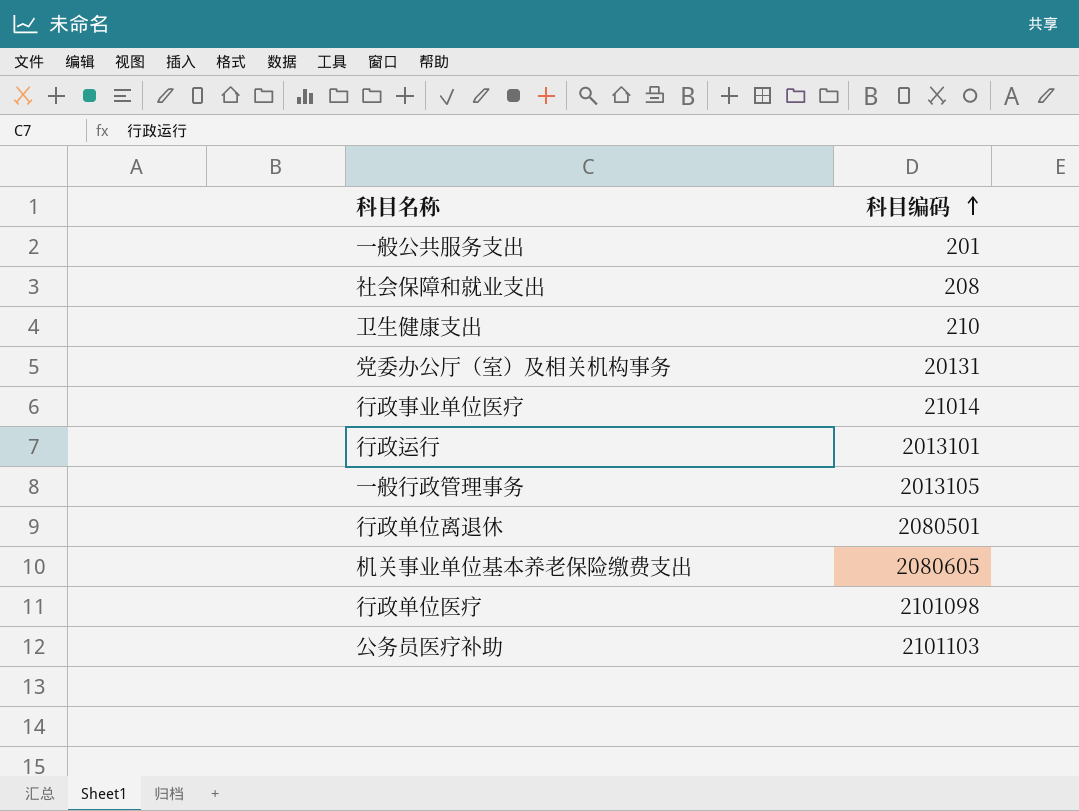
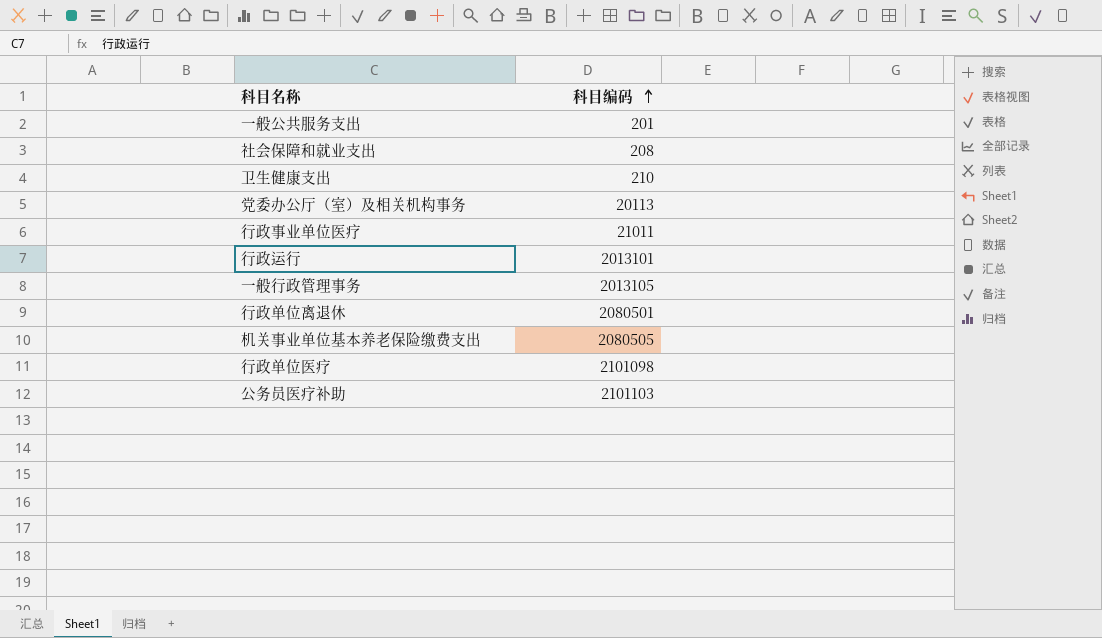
党委办公厅（室）及相关机构事务 | 科目编码: 20131 -> 20113
行政事业单位医疗 | 科目编码: 21014 -> 21011
机关事业单位基本养老保险缴费支出 | 科目编码: 2080605 -> 2080505

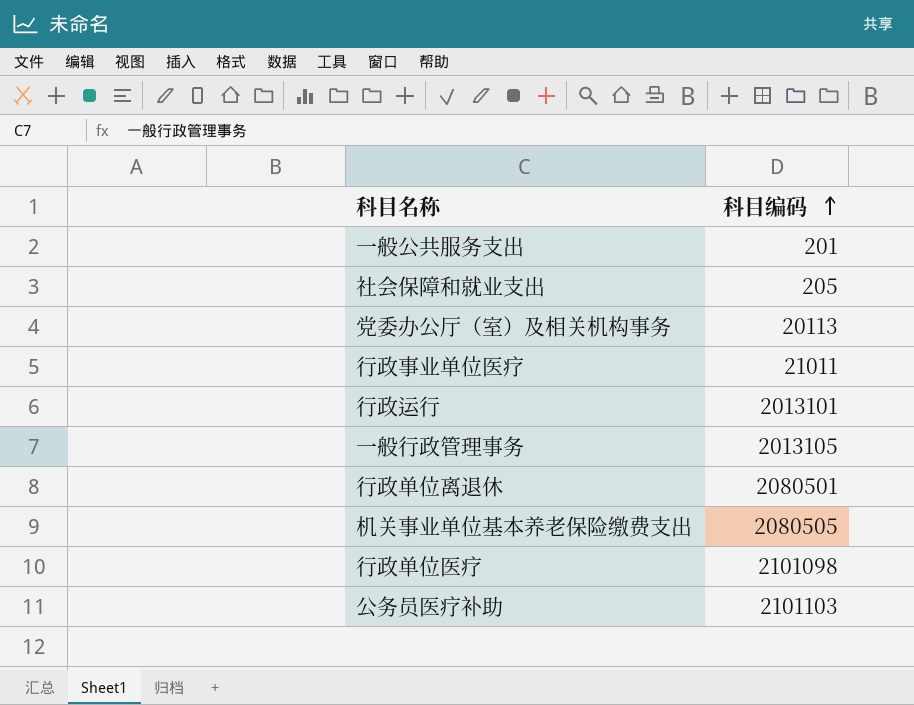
row 卫生健康支出: 210 -> none
社会保障和就业支出 | 科目编码: 208 -> 205

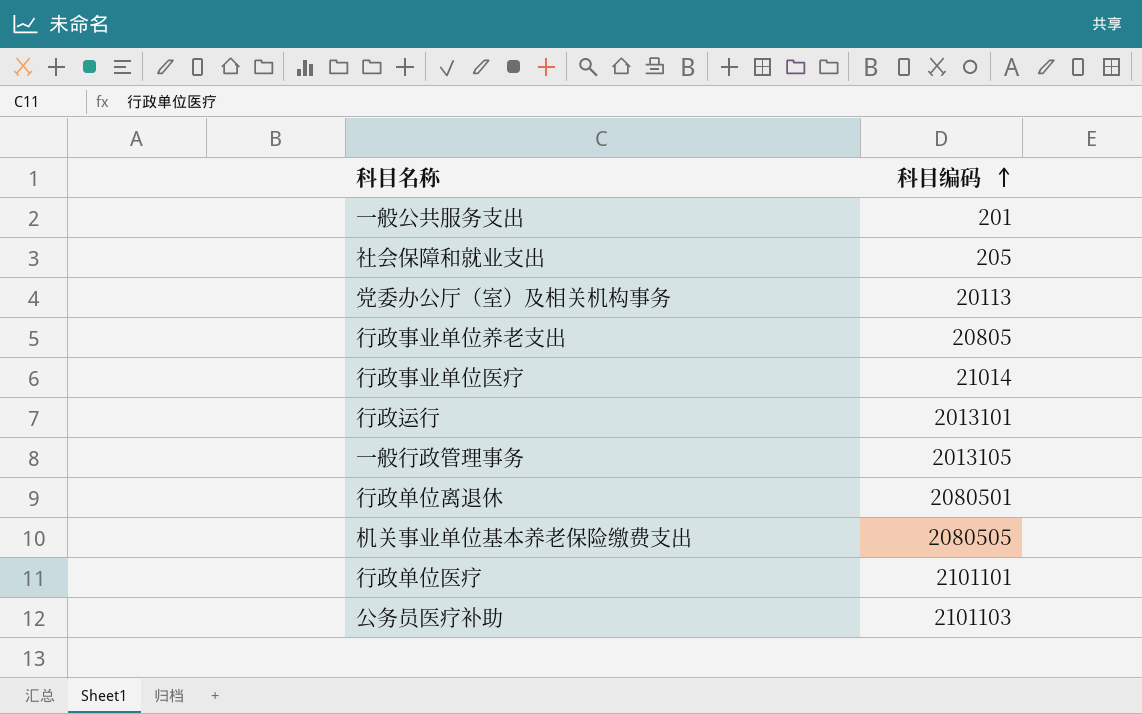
row 行政事业单位养老支出: none -> 20805
行政事业单位医疗 | 科目编码: 21011 -> 21014
行政单位医疗 | 科目编码: 2101098 -> 2101101

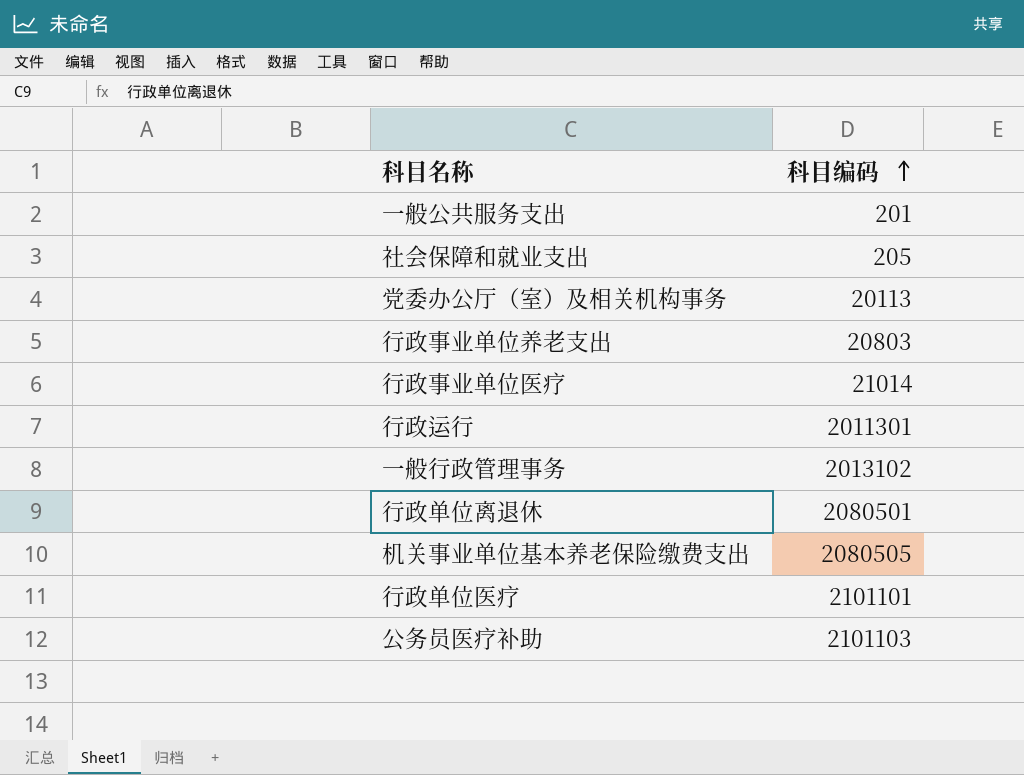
行政事业单位养老支出 | 科目编码: 20805 -> 20803
行政运行 | 科目编码: 2013101 -> 2011301
一般行政管理事务 | 科目编码: 2013105 -> 2013102

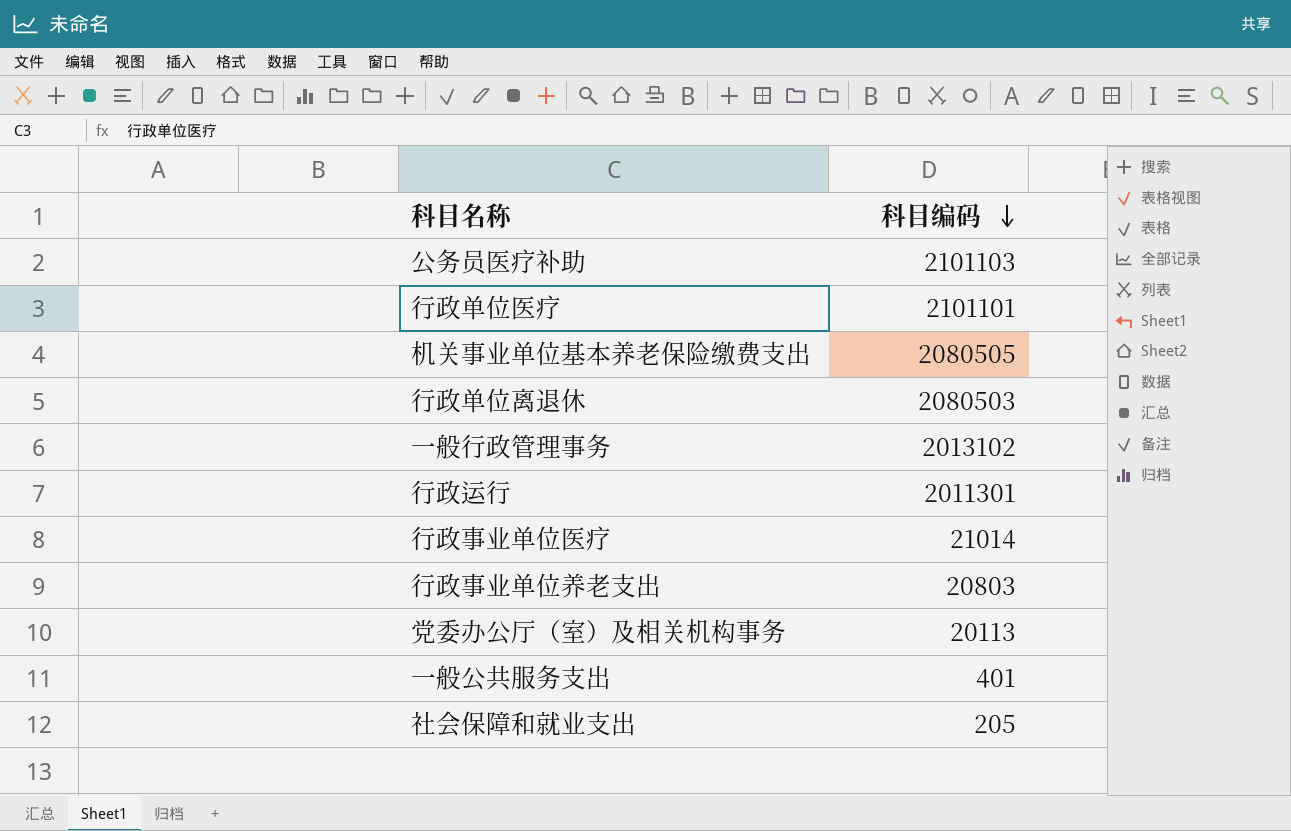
row order: 科目编码 ascending -> 科目编码 descending
行政单位离退休 | 科目编码: 2080501 -> 2080503
一般公共服务支出 | 科目编码: 201 -> 401

